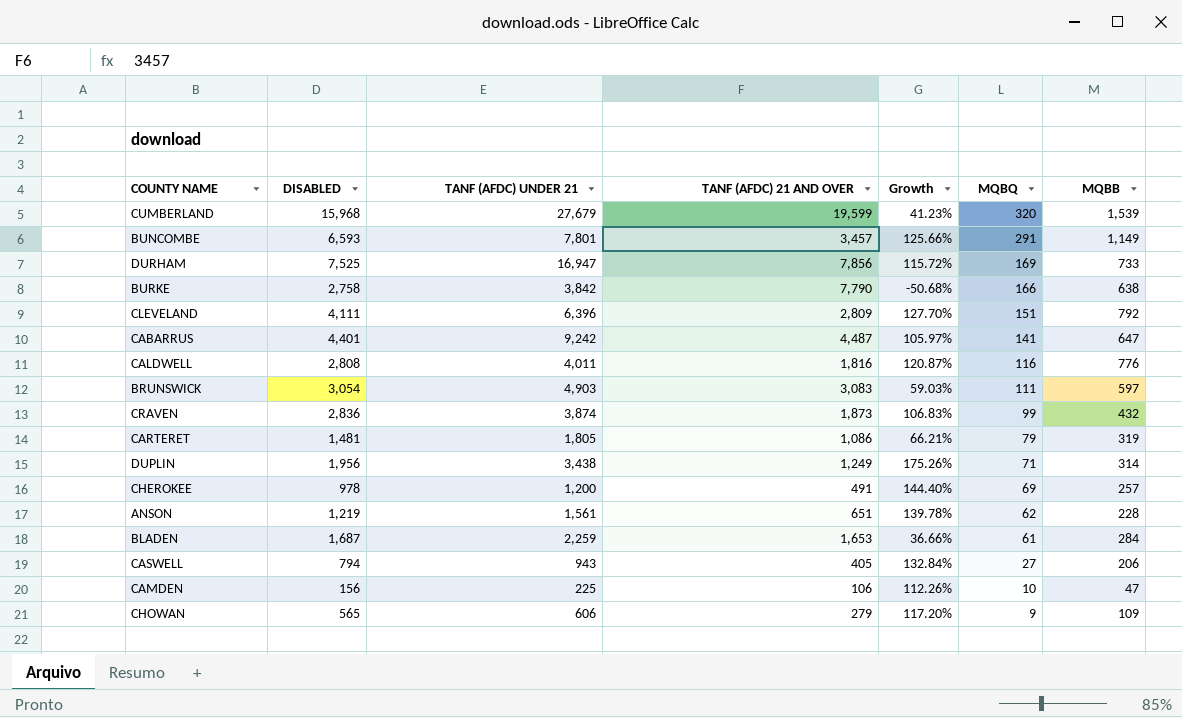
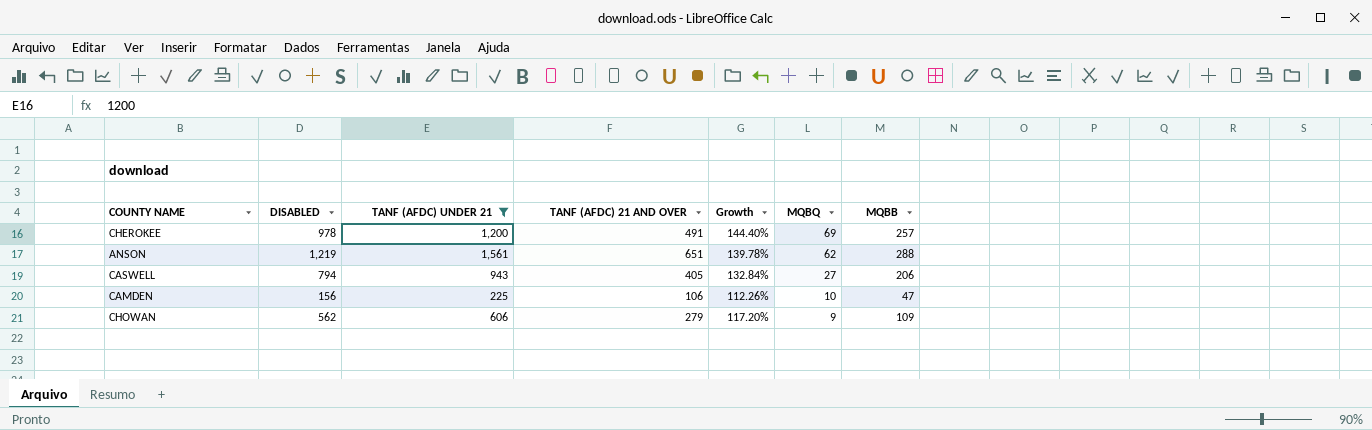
filter: none -> TANF (AFDC) UNDER 21 <= 1,561
ANSON | MQBB: 228 -> 288
CHOWAN | DISABLED: 565 -> 562

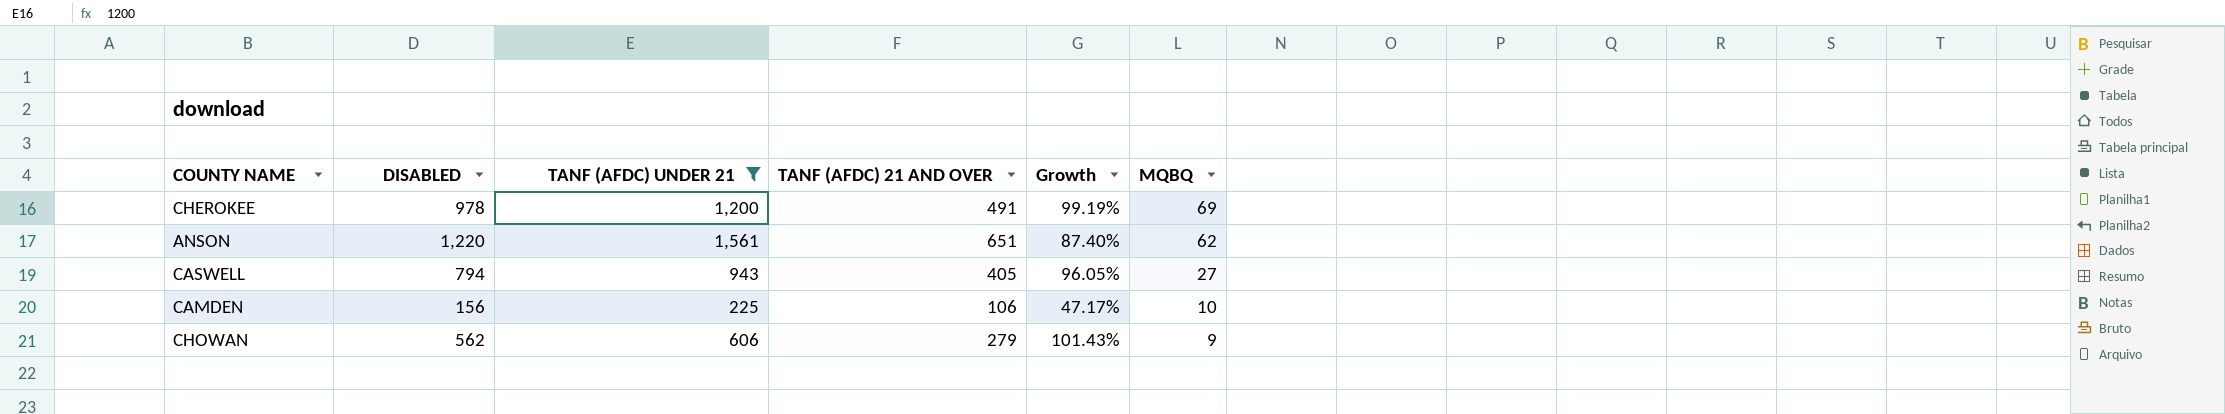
column MQBB | position: 7 -> none
column Growth | formula: ([TANF (AFDC) UNDER 21] - [TANF (AFDC) 21 AND OVER]) / [TANF (AFDC) 21 AND OVER] -> ([DISABLED] - [TANF (AFDC) 21 AND OVER]) / [TANF (AFDC) 21 AND OVER]
ANSON | DISABLED: 1,219 -> 1,220

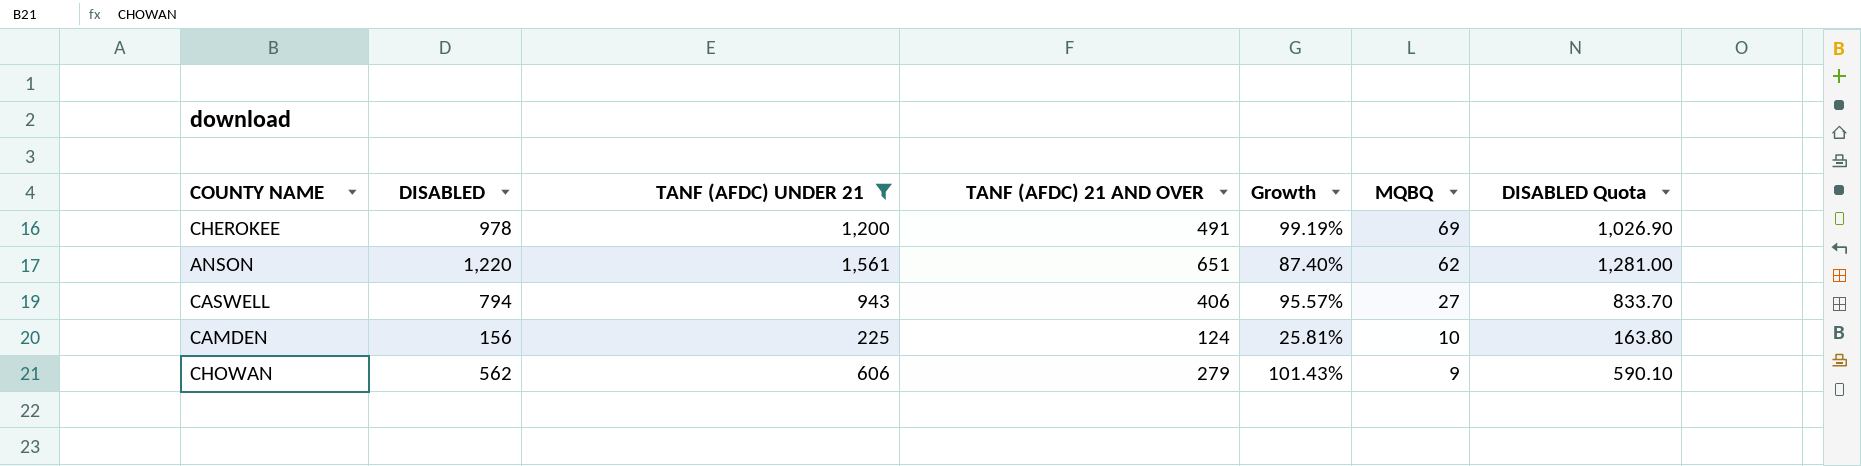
column DISABLED Quota | formula: none -> [DISABLED] * 1.05
CASWELL | TANF (AFDC) 21 AND OVER: 405 -> 406
CASWELL | Growth: 96.05% -> 95.57%
CAMDEN | TANF (AFDC) 21 AND OVER: 106 -> 124
CAMDEN | Growth: 47.17% -> 25.81%

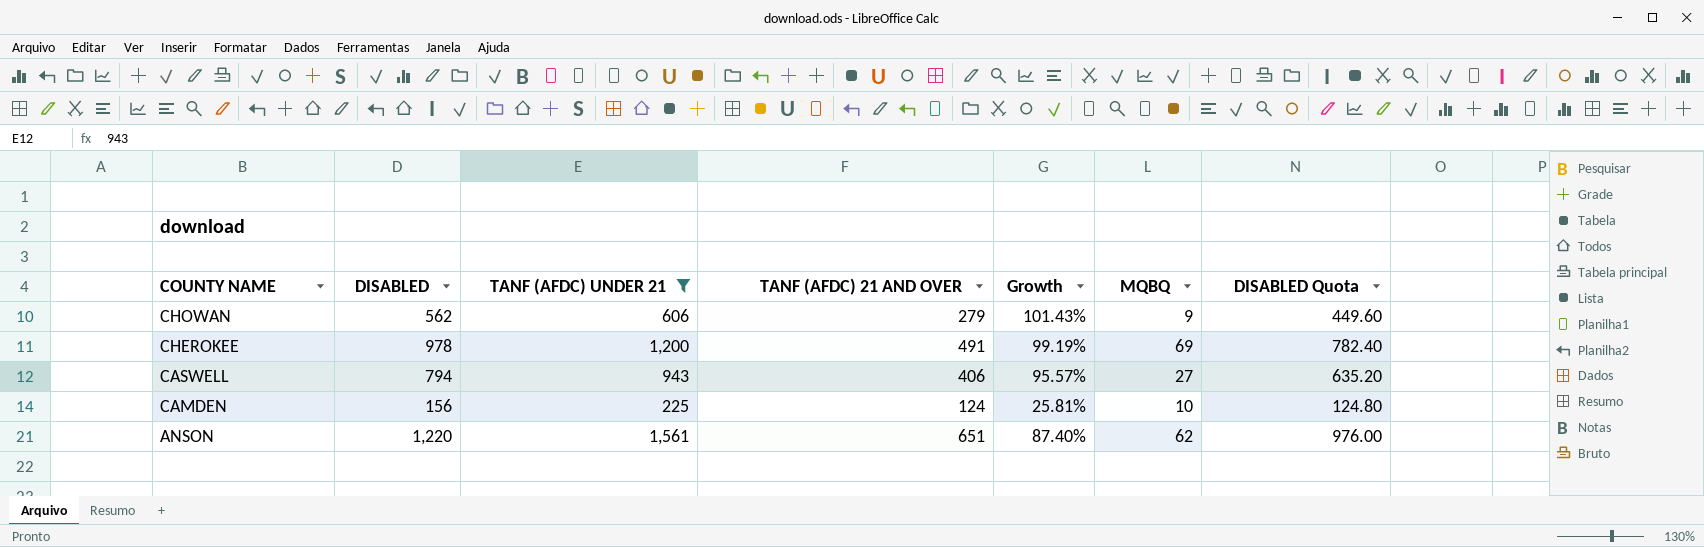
row order: MQBQ descending -> COUNTY NAME descending
column DISABLED Quota | formula: [DISABLED] * 1.05 -> [DISABLED] * 0.8

